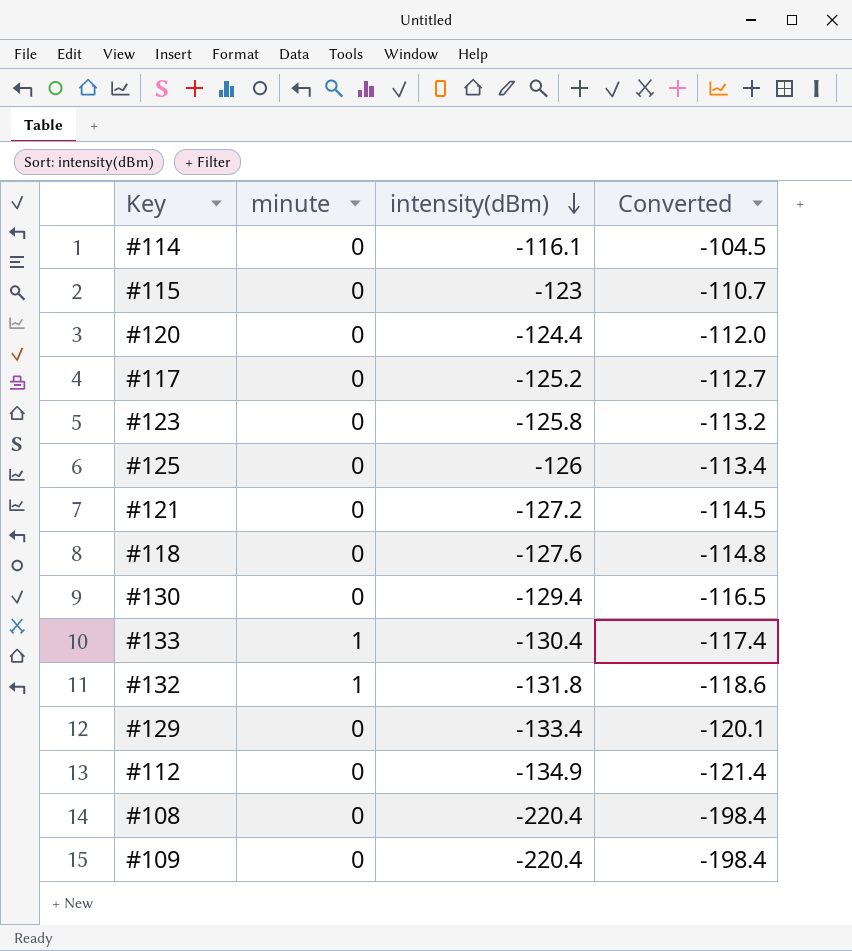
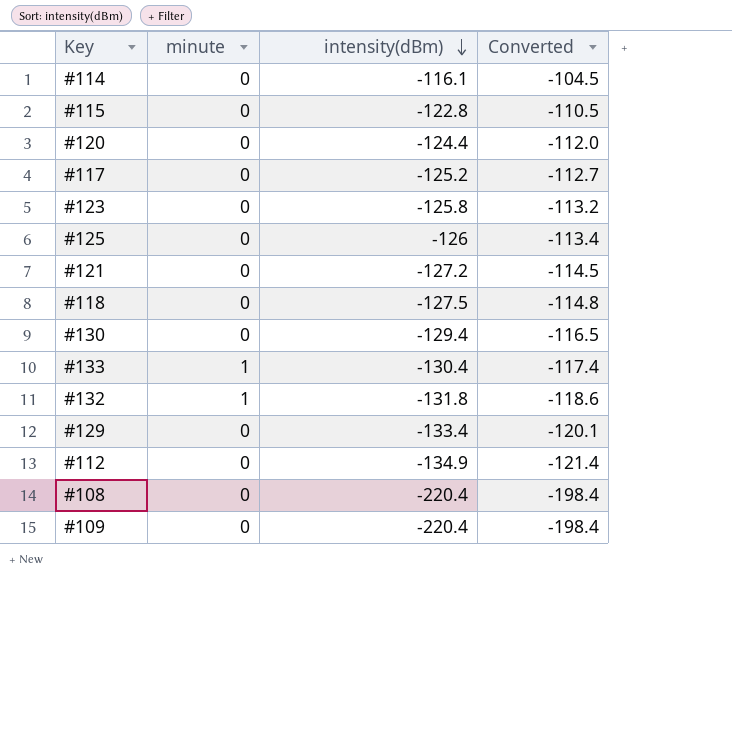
#115 | intensity(dBm): -123 -> -122.8
#115 | Converted: -110.7 -> -110.5
#118 | intensity(dBm): -127.6 -> -127.5

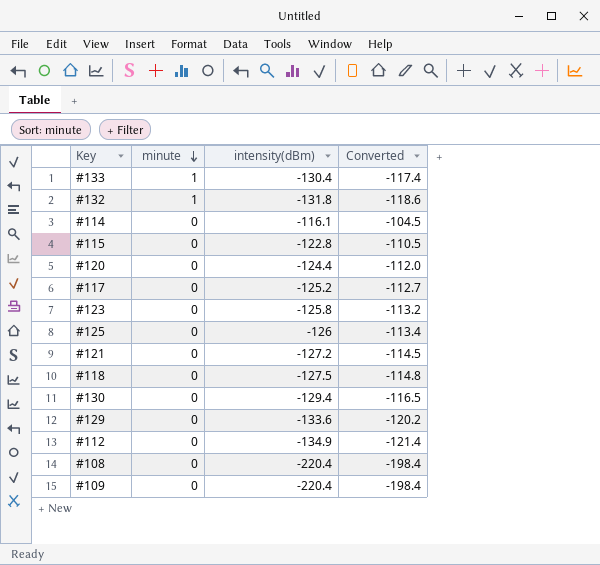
row order: intensity(dBm) descending -> minute descending
#129 | intensity(dBm): -133.4 -> -133.6
#129 | Converted: -120.1 -> -120.2

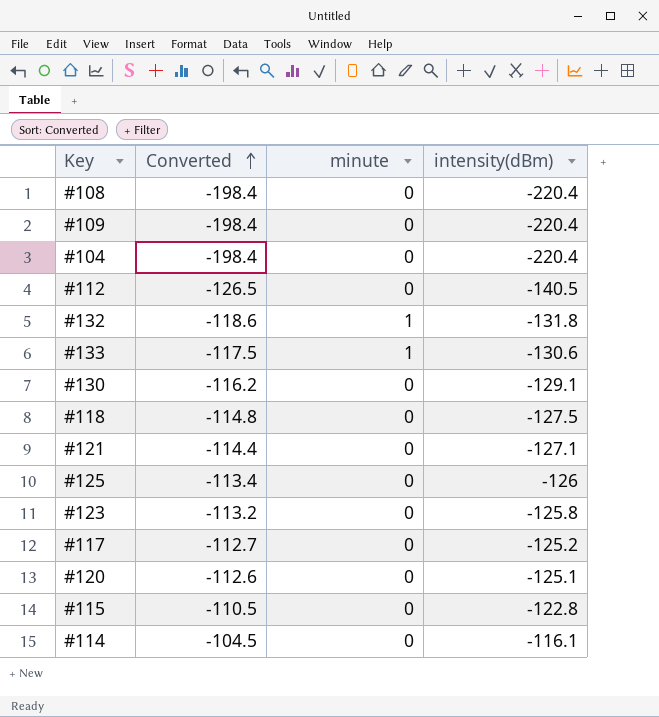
row order: minute descending -> Converted ascending
column Converted | position: 4 -> 2
row #129: 0 | -133.6 | -120.2 -> none
row #104: none -> -198.4 | 0 | -220.4
#112 | Converted: -121.4 -> -126.5
#112 | intensity(dBm): -134.9 -> -140.5
#133 | Converted: -117.4 -> -117.5
#133 | intensity(dBm): -130.4 -> -130.6
#130 | Converted: -116.5 -> -116.2
#130 | intensity(dBm): -129.4 -> -129.1
#121 | Converted: -114.5 -> -114.4
#121 | intensity(dBm): -127.2 -> -127.1
#120 | Converted: -112.0 -> -112.6
#120 | intensity(dBm): -124.4 -> -125.1

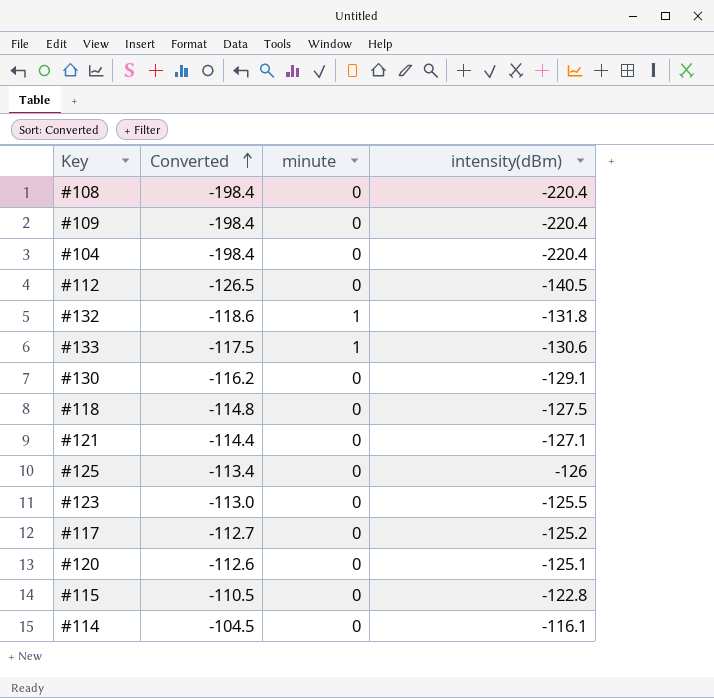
#123 | Converted: -113.2 -> -113.0
#123 | intensity(dBm): -125.8 -> -125.5

